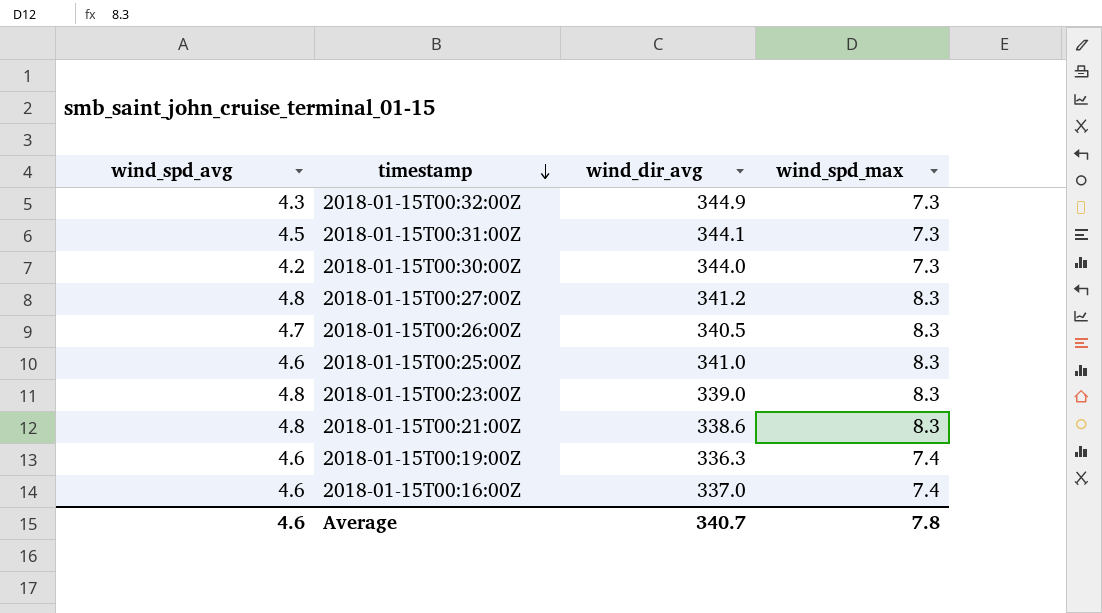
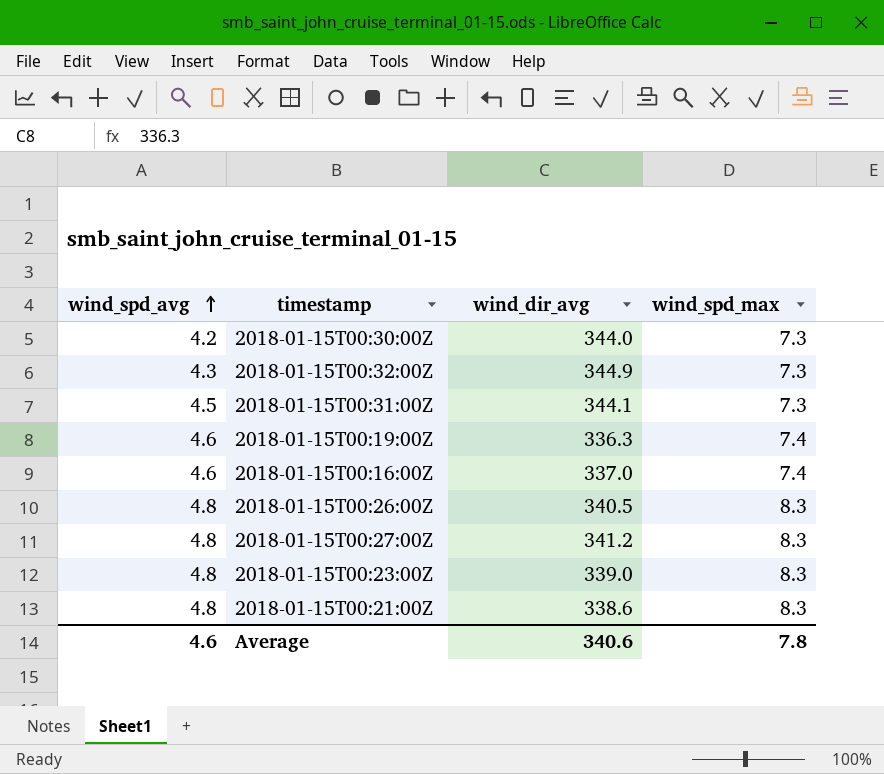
row order: timestamp descending -> wind_spd_avg ascending
row 2018-01-15T00:25:00Z: 4.6 | 341.0 | 8.3 -> none
2018-01-15T00:26:00Z | wind_spd_avg: 4.7 -> 4.8
Average | wind_dir_avg: 340.7 -> 340.6

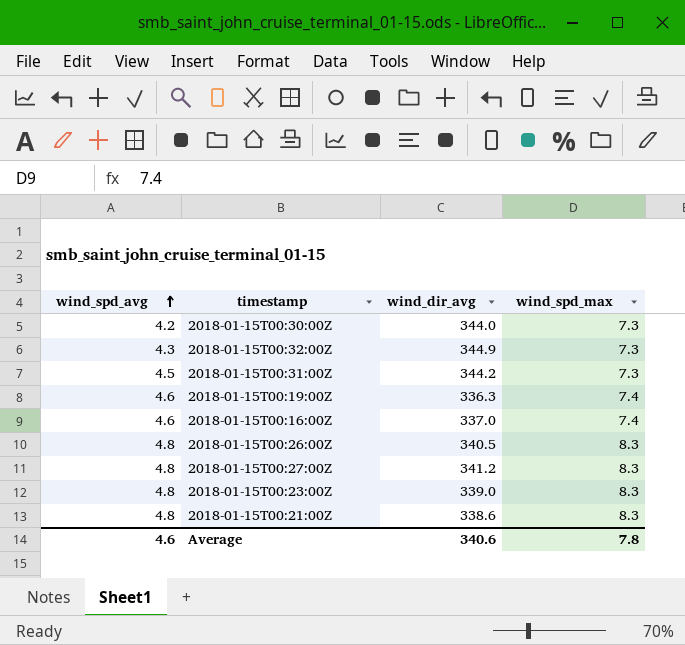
2018-01-15T00:31:00Z | wind_dir_avg: 344.1 -> 344.2

